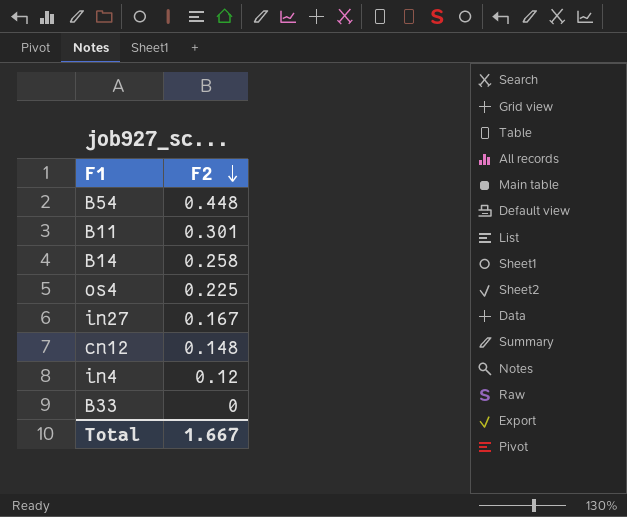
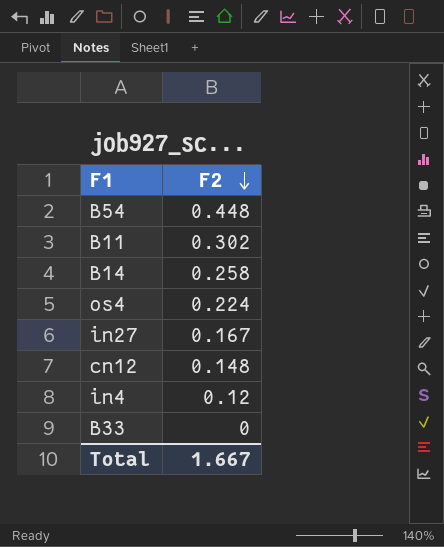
B11 | F2: 0.301 -> 0.302
os4 | F2: 0.225 -> 0.224

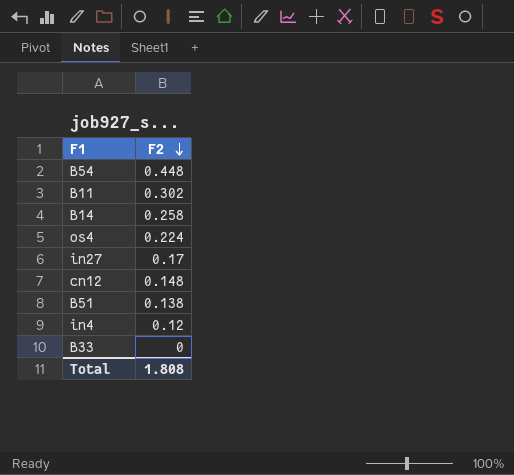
in27 | F2: 0.167 -> 0.17
row B51: none -> 0.138
Total | F2: 1.667 -> 1.808

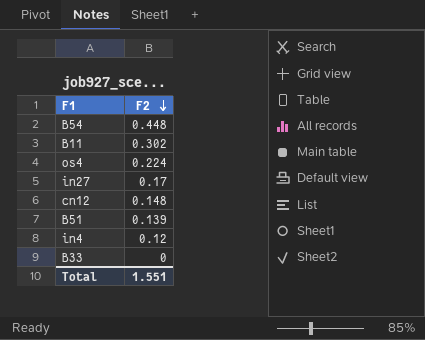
row B14: 0.258 -> none
B51 | F2: 0.138 -> 0.139
Total | F2: 1.808 -> 1.551

